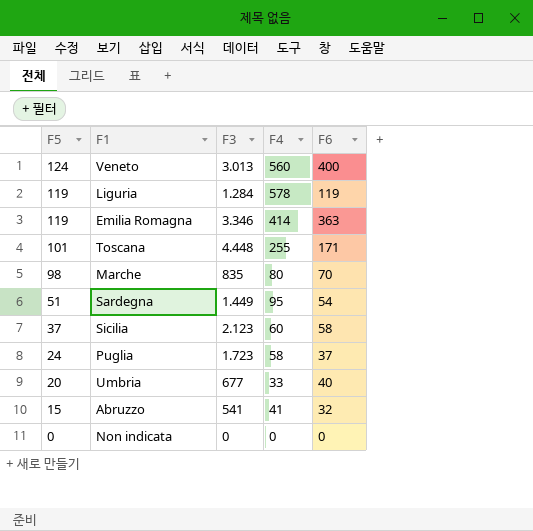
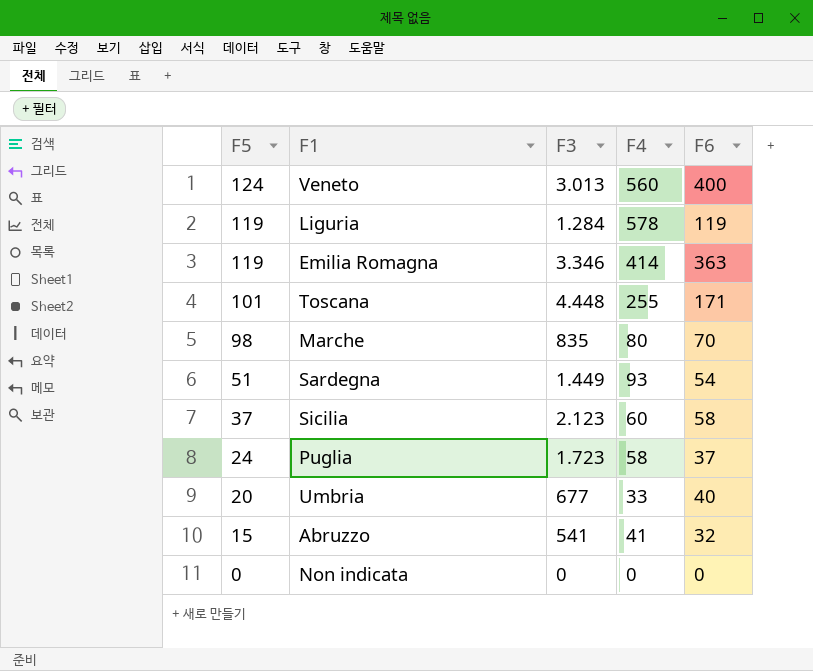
Sardegna | F4: 95 -> 93

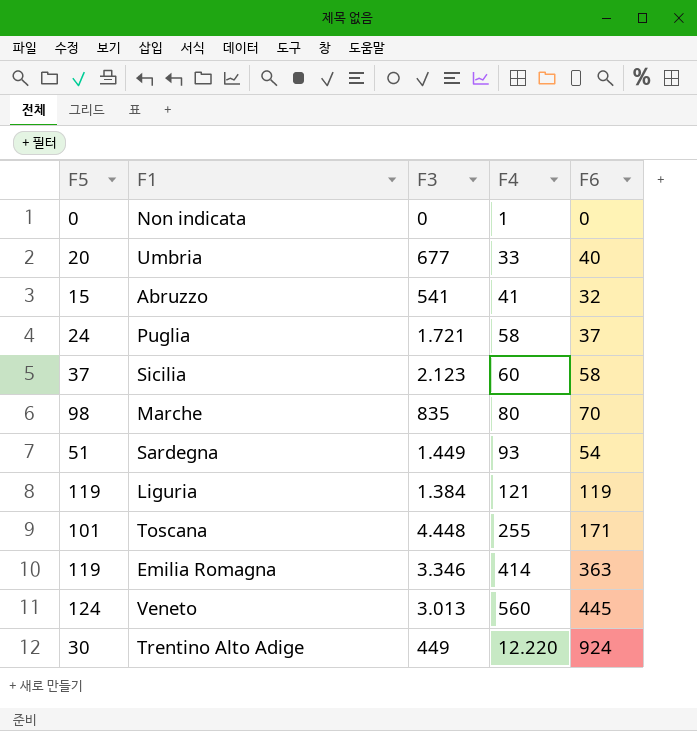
row order: F5 descending -> F4 ascending
Non indicata | F4: 0 -> 1
Puglia | F3: 1.723 -> 1.721
Liguria | F3: 1.284 -> 1.384
Liguria | F4: 578 -> 121
Veneto | F6: 400 -> 445
row Trentino Alto Adige: none -> 30 | 449 | 12.220 | 924

